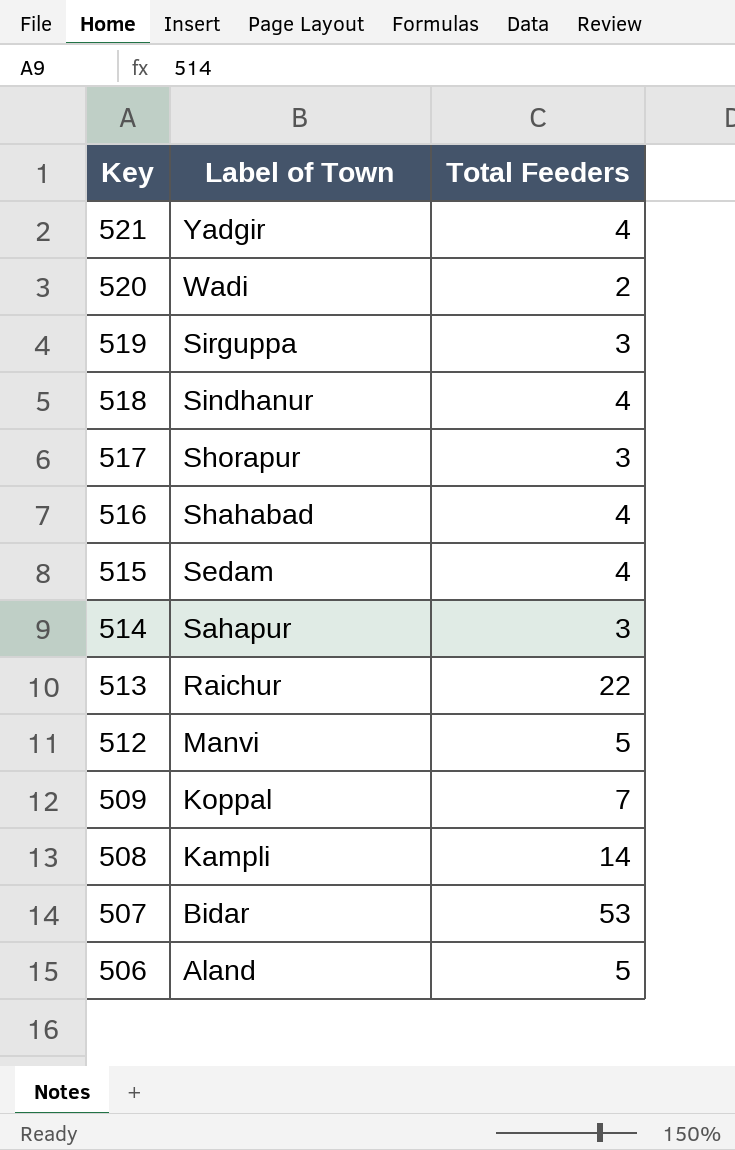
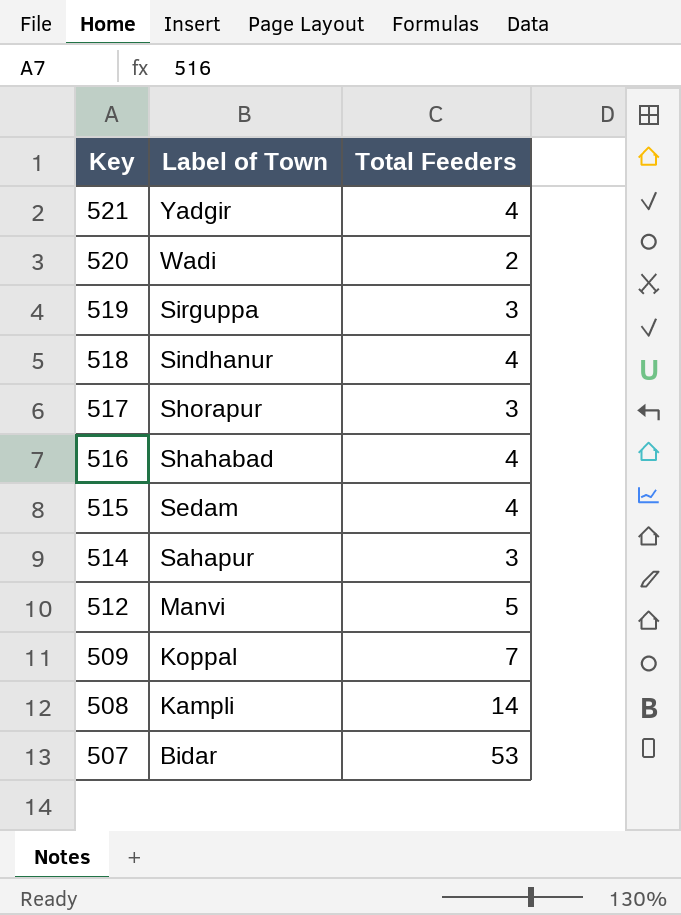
row 513: Raichur | 22 -> none
row 506: Aland | 5 -> none

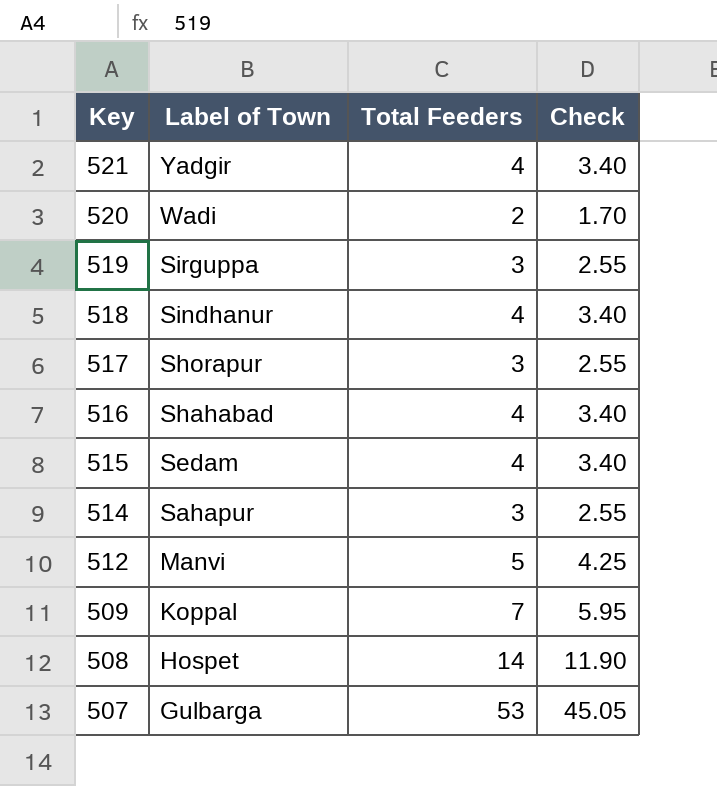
column Check | formula: none -> [Total Feeders] * 0.85
508 | Label of Town: Kampli -> Hospet
507 | Label of Town: Bidar -> Gulbarga

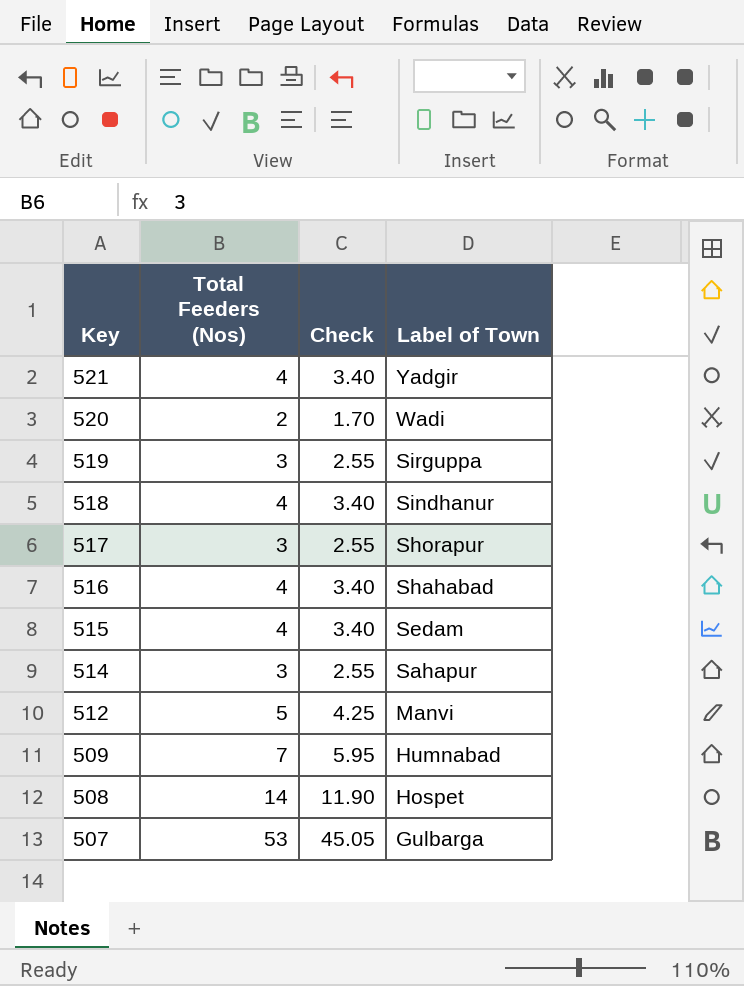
column name: Total Feeders -> Total Feeders (Nos)
column Label of Town | position: 2 -> 4
509 | Label of Town: Koppal -> Humnabad

